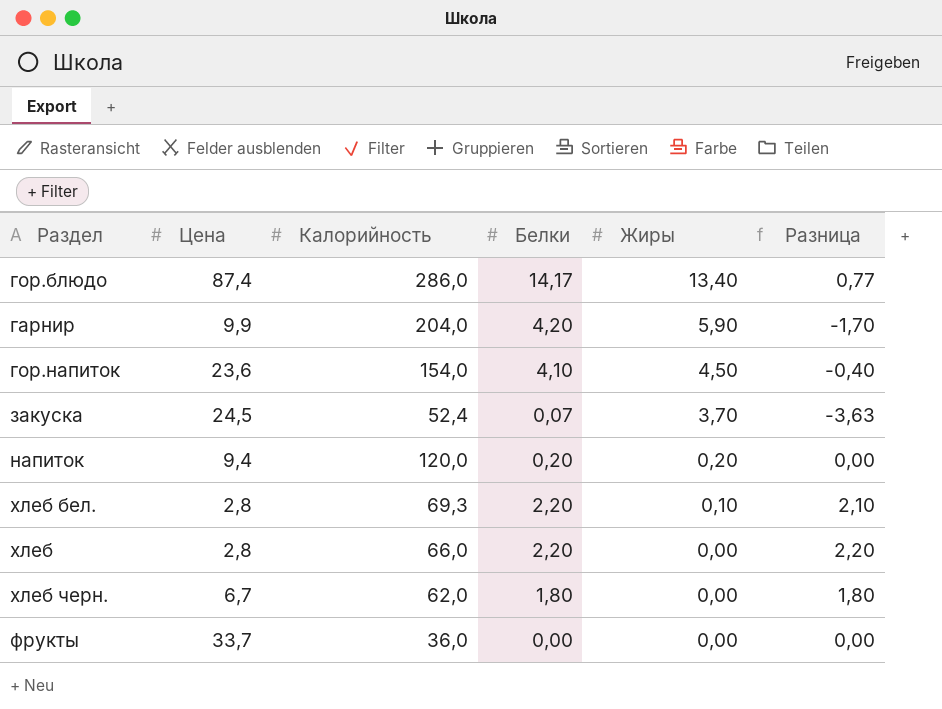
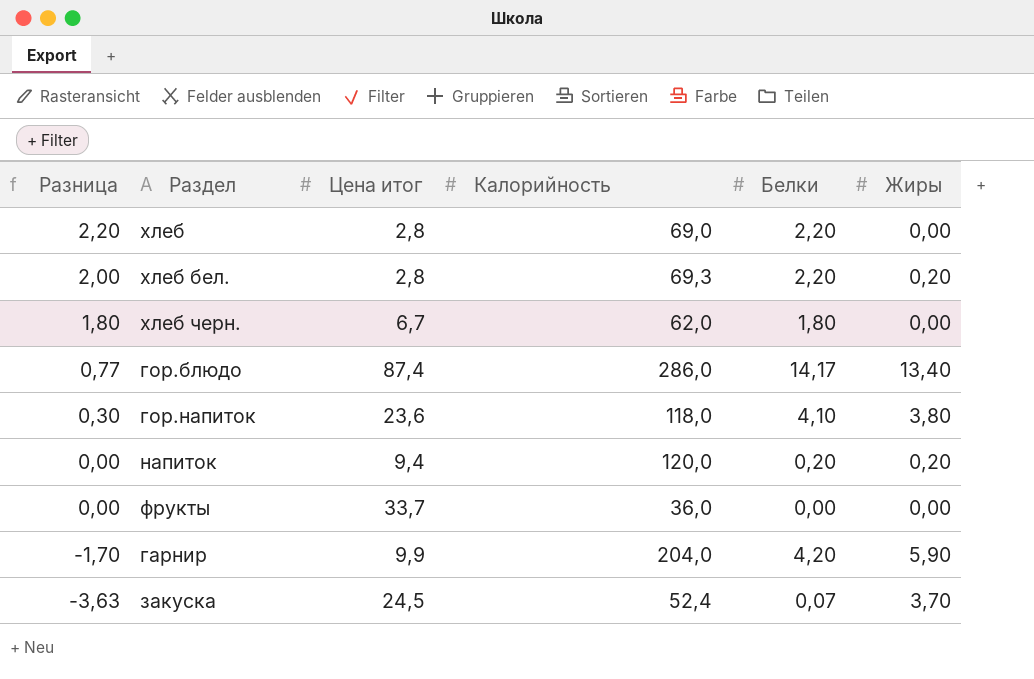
row order: Жиры descending -> Разница descending
column Разница | position: 6 -> 1
column name: Цена -> Цена итог
хлеб | Калорийность: 66,0 -> 69,0
хлеб бел. | Разница: 2,10 -> 2,00
хлеб бел. | Жиры: 0,10 -> 0,20
гор.напиток | Разница: -0,40 -> 0,30
гор.напиток | Калорийность: 154,0 -> 118,0
гор.напиток | Жиры: 4,50 -> 3,80

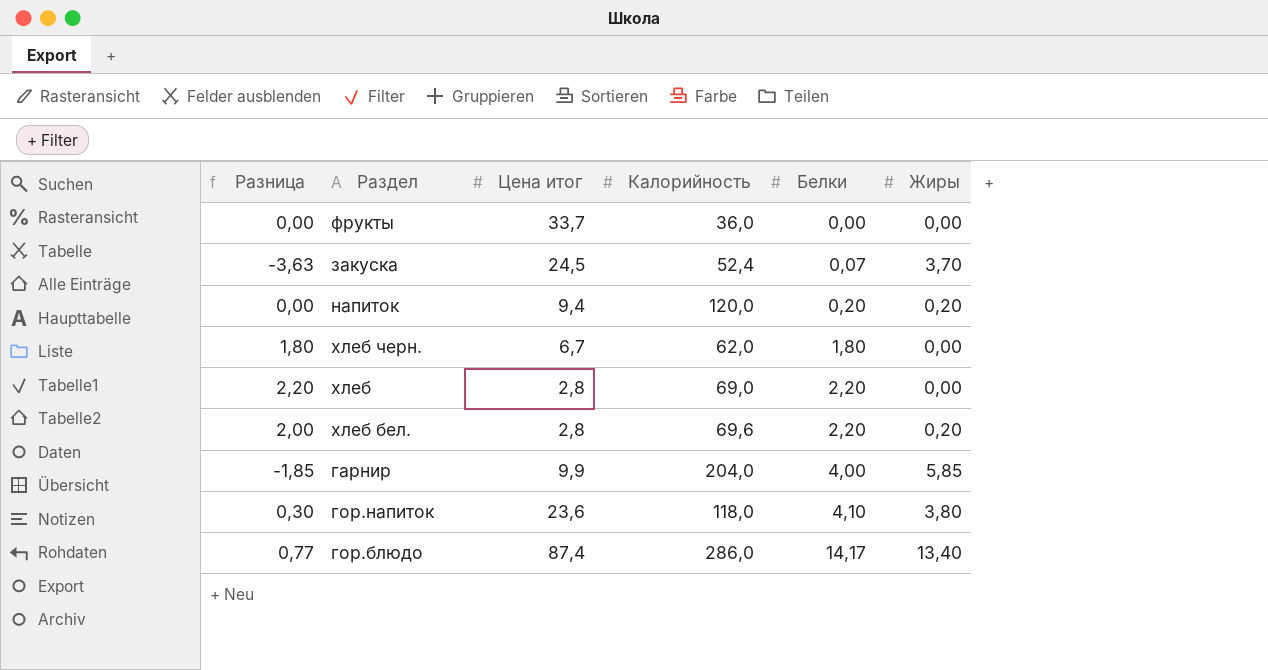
row order: Разница descending -> Белки ascending
хлеб бел. | Калорийность: 69,3 -> 69,6
гарнир | Разница: -1,70 -> -1,85
гарнир | Белки: 4,20 -> 4,00
гарнир | Жиры: 5,90 -> 5,85

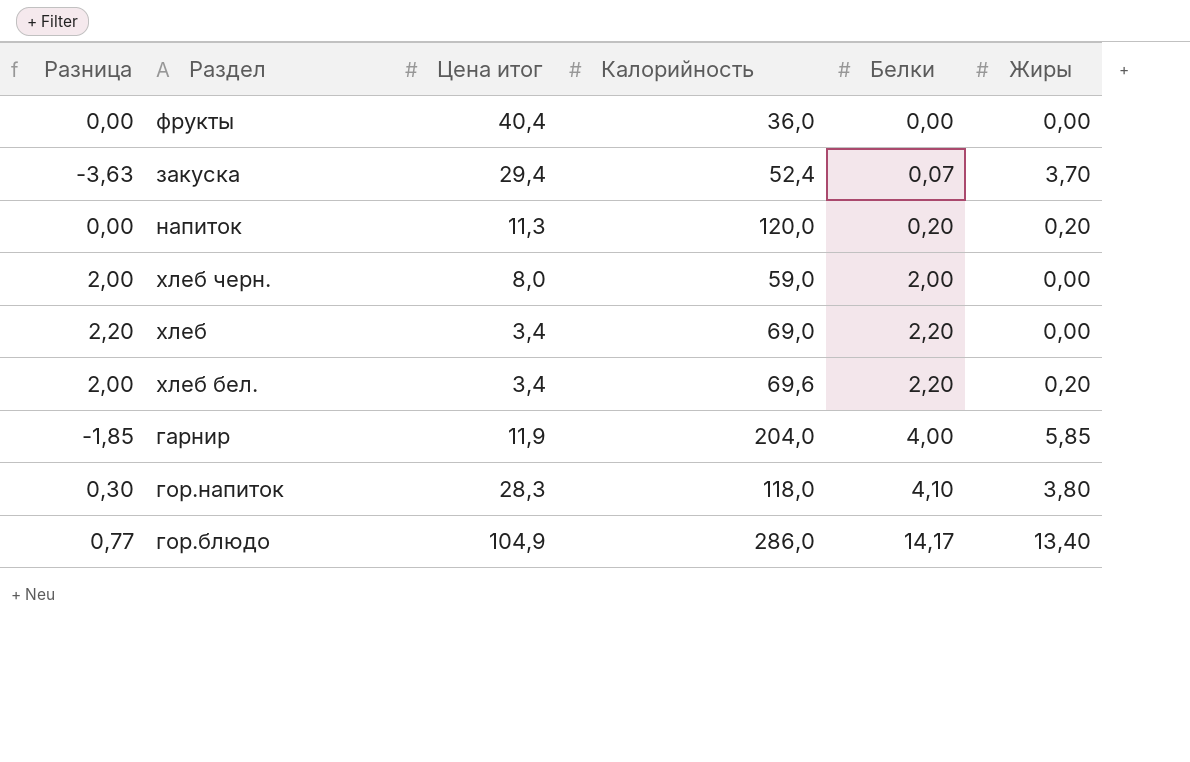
фрукты | Цена итог: 33,7 -> 40,4
закуска | Цена итог: 24,5 -> 29,4
напиток | Цена итог: 9,4 -> 11,3
хлеб черн. | Разница: 1,80 -> 2,00
хлеб черн. | Цена итог: 6,7 -> 8,0
хлеб черн. | Калорийность: 62,0 -> 59,0
хлеб черн. | Белки: 1,80 -> 2,00
хлеб | Цена итог: 2,8 -> 3,4
хлеб бел. | Цена итог: 2,8 -> 3,4
гарнир | Цена итог: 9,9 -> 11,9
гор.напиток | Цена итог: 23,6 -> 28,3
гор.блюдо | Цена итог: 87,4 -> 104,9

